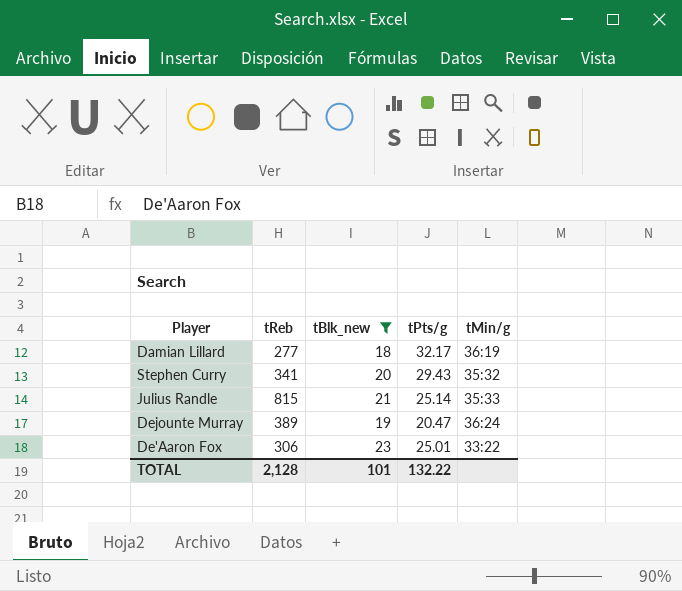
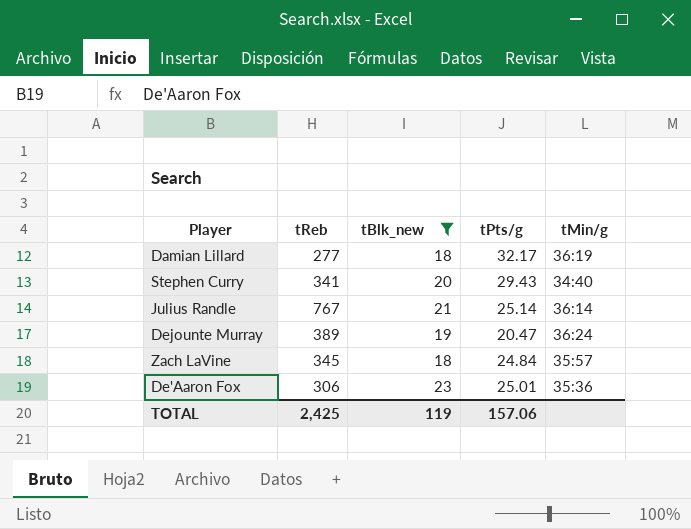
Stephen Curry | tMin/g: 35:32 -> 34:40
Julius Randle | tReb: 815 -> 767
Julius Randle | tMin/g: 35:33 -> 36:14
row Zach LaVine: none -> 345 | 18 | 24.84 | 35:57
De'Aaron Fox | tMin/g: 33:22 -> 35:36
TOTAL | tReb: 2,128 -> 2,425
TOTAL | tBlk_new: 101 -> 119
TOTAL | tPts/g: 132.22 -> 157.06

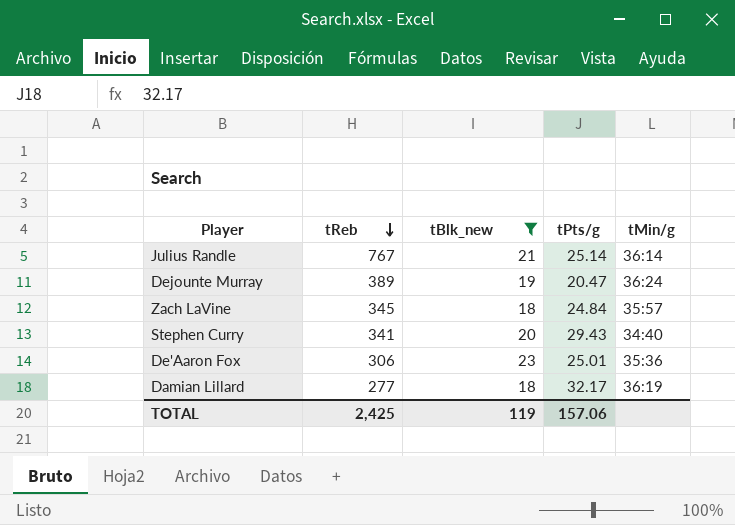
row order: none -> tReb descending

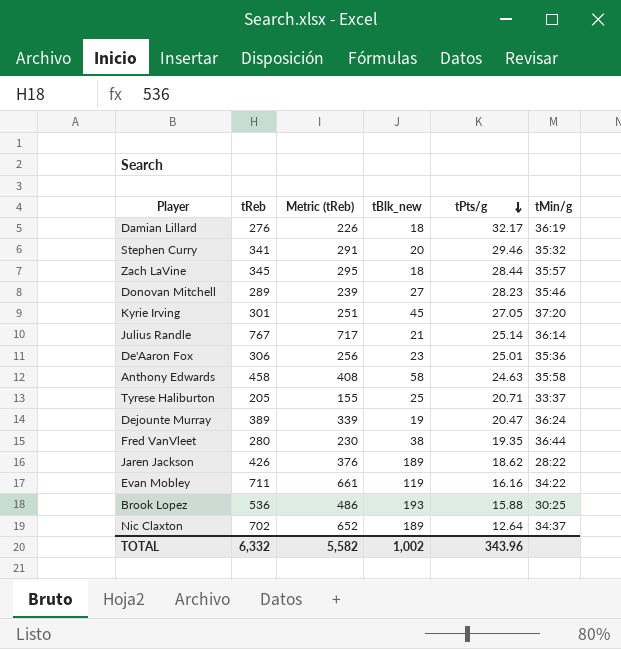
filter: tBlk_new <= 23 -> none
row order: tReb descending -> tPts/g descending
column Metric (tReb) | formula: none -> [tReb] - 50
Damian Lillard | tReb: 277 -> 276
Stephen Curry | tPts/g: 29.43 -> 29.46
Stephen Curry | tMin/g: 34:40 -> 35:32
Zach LaVine | tPts/g: 24.84 -> 28.44
TOTAL | tReb: 2,425 -> 6,332
TOTAL | tBlk_new: 119 -> 1,002
TOTAL | tPts/g: 157.06 -> 343.96

